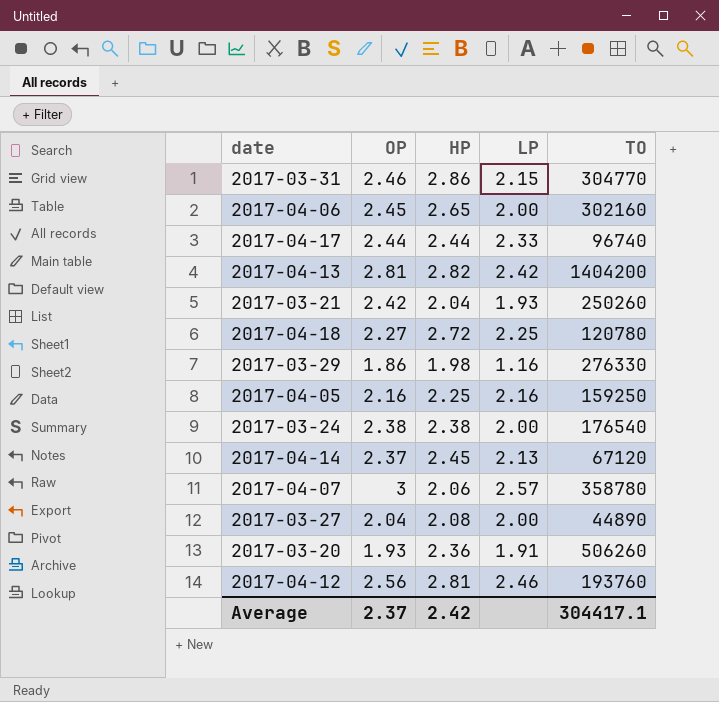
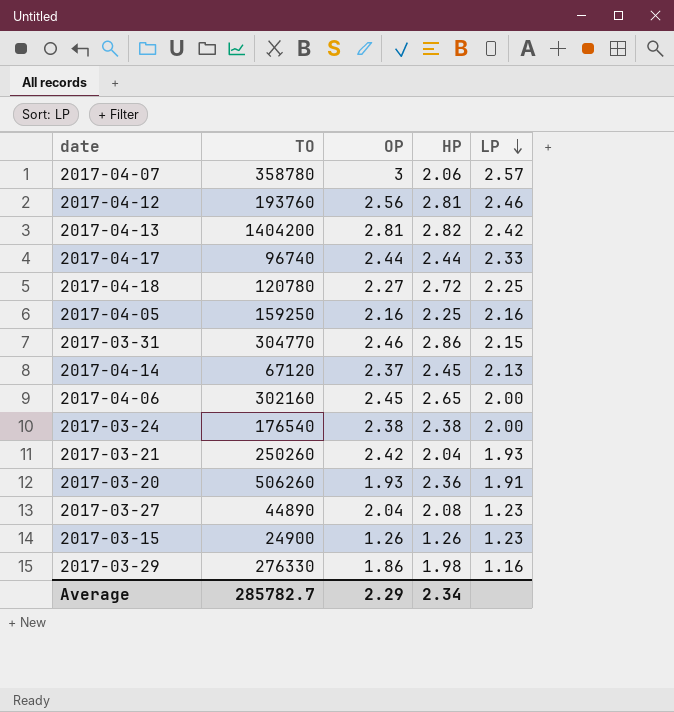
row order: none -> LP descending
column TO | position: 5 -> 2
2017-03-27 | LP: 2.00 -> 1.23
row 2017-03-15: none -> 24900 | 1.26 | 1.26 | 1.23
Average | TO: 304417.1 -> 285782.7
Average | OP: 2.37 -> 2.29
Average | HP: 2.42 -> 2.34

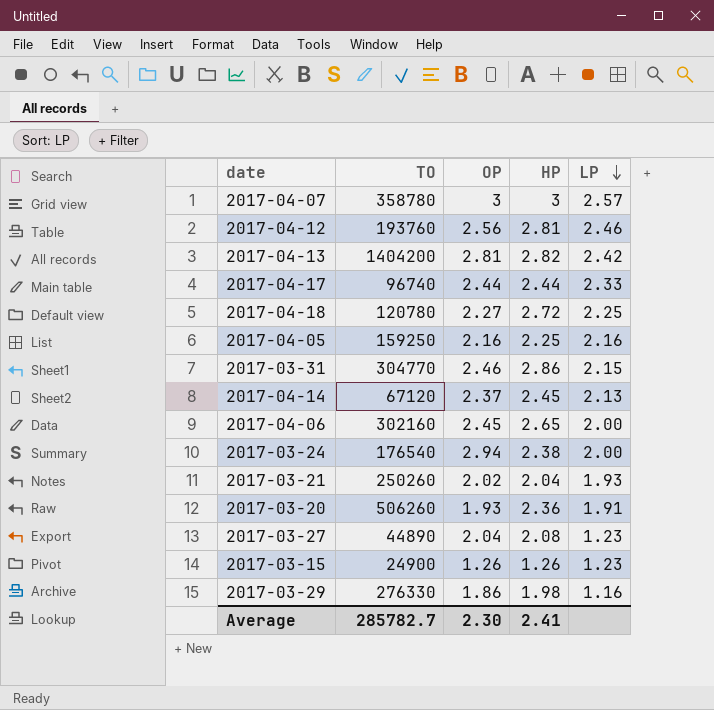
2017-04-07 | HP: 2.06 -> 3
2017-03-24 | OP: 2.38 -> 2.94
2017-03-21 | OP: 2.42 -> 2.02
Average | OP: 2.29 -> 2.30
Average | HP: 2.34 -> 2.41

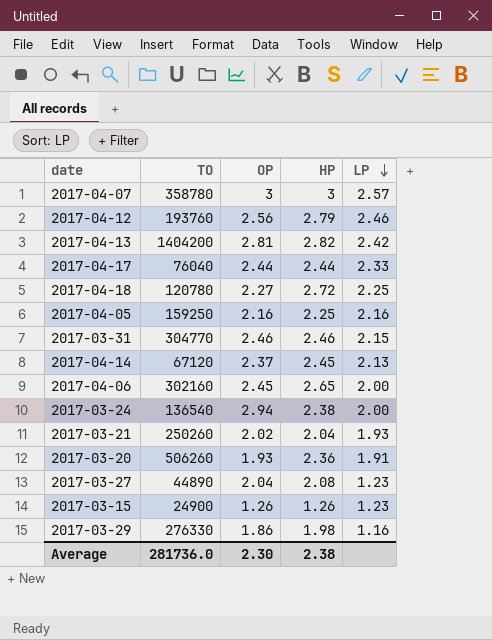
2017-04-12 | HP: 2.81 -> 2.79
2017-04-17 | TO: 96740 -> 76040
2017-03-31 | HP: 2.86 -> 2.46
2017-03-24 | TO: 176540 -> 136540
Average | TO: 285782.7 -> 281736.0
Average | HP: 2.41 -> 2.38

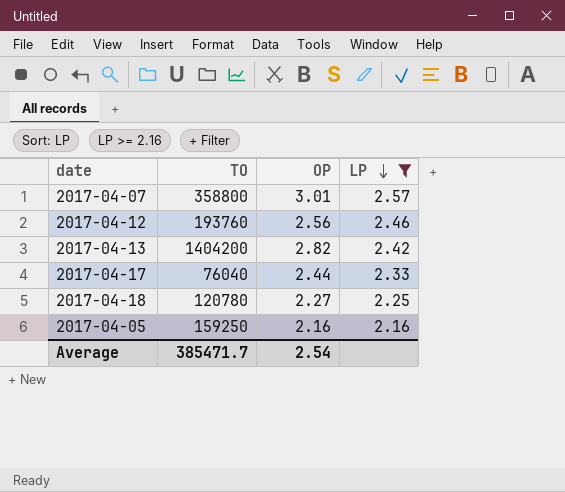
filter: none -> LP >= 2.16
column HP | position: 4 -> none
2017-04-07 | TO: 358780 -> 358800
2017-04-07 | OP: 3 -> 3.01
2017-04-13 | OP: 2.81 -> 2.82
Average | TO: 281736.0 -> 385471.7
Average | OP: 2.30 -> 2.54

